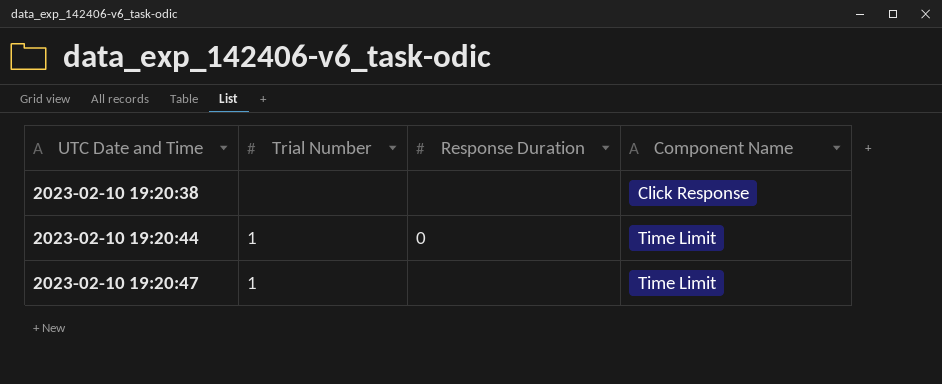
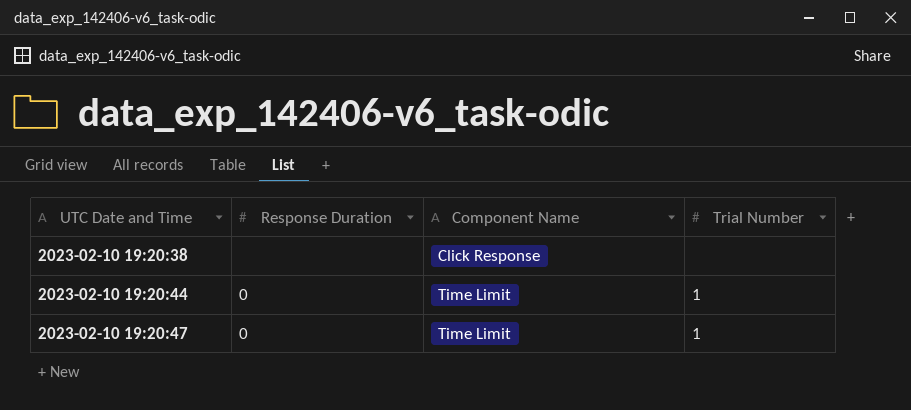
column Trial Number | position: 2 -> 4
2023-02-10 19:20:47 | Response Duration: none -> 0

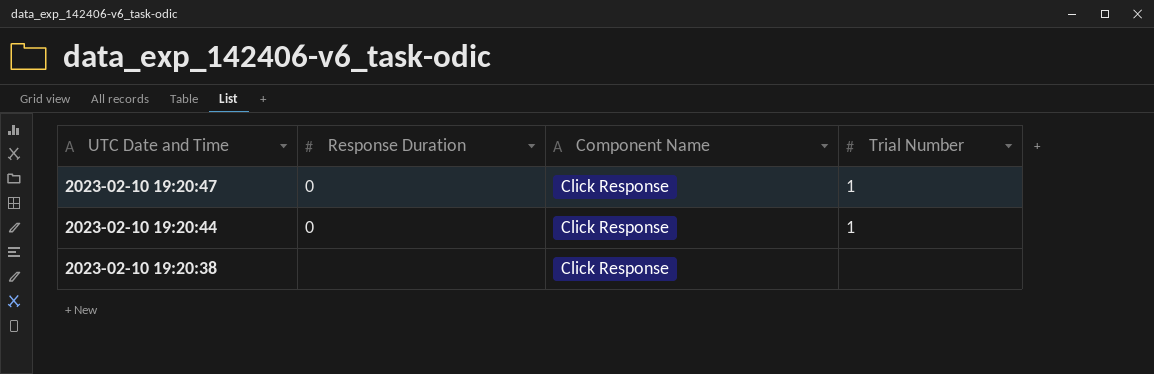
row order: UTC Date and Time ascending -> UTC Date and Time descending
2023-02-10 19:20:47 | Component Name: Time Limit -> Click Response
2023-02-10 19:20:44 | Component Name: Time Limit -> Click Response

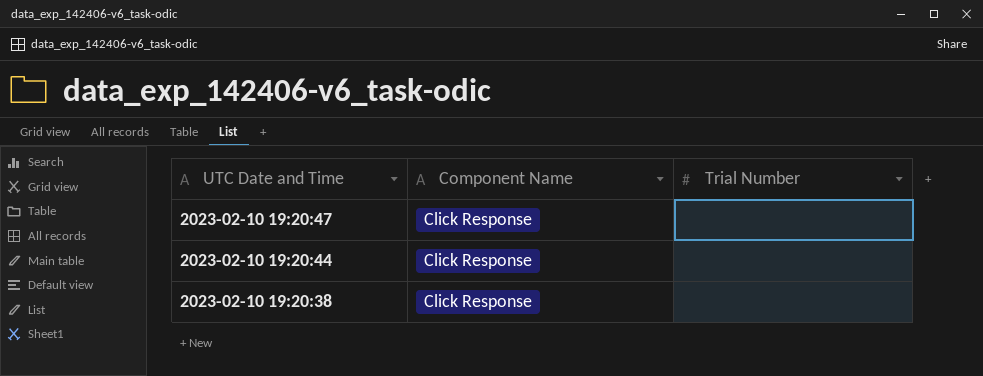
column Response Duration | position: 2 -> none
2023-02-10 19:20:47 | Trial Number: 1 -> none
2023-02-10 19:20:44 | Trial Number: 1 -> none

